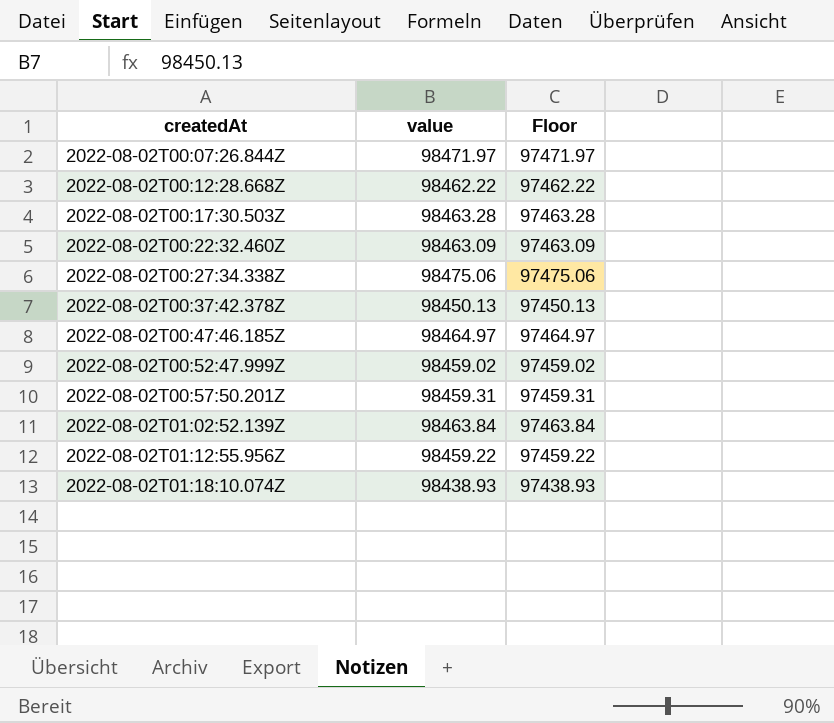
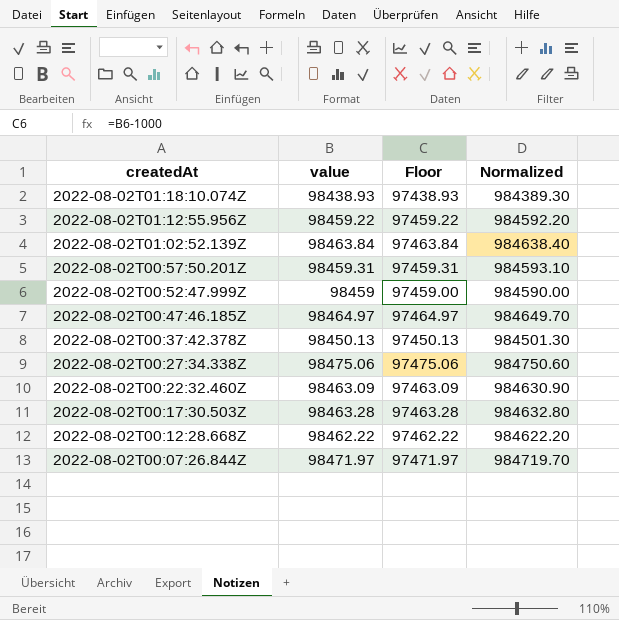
row order: createdAt ascending -> createdAt descending
column Normalized | formula: none -> [value] * 10
2022-08-02T00:52:47.999Z | value: 98459.02 -> 98459
2022-08-02T00:52:47.999Z | Floor: 97459.02 -> 97459.00

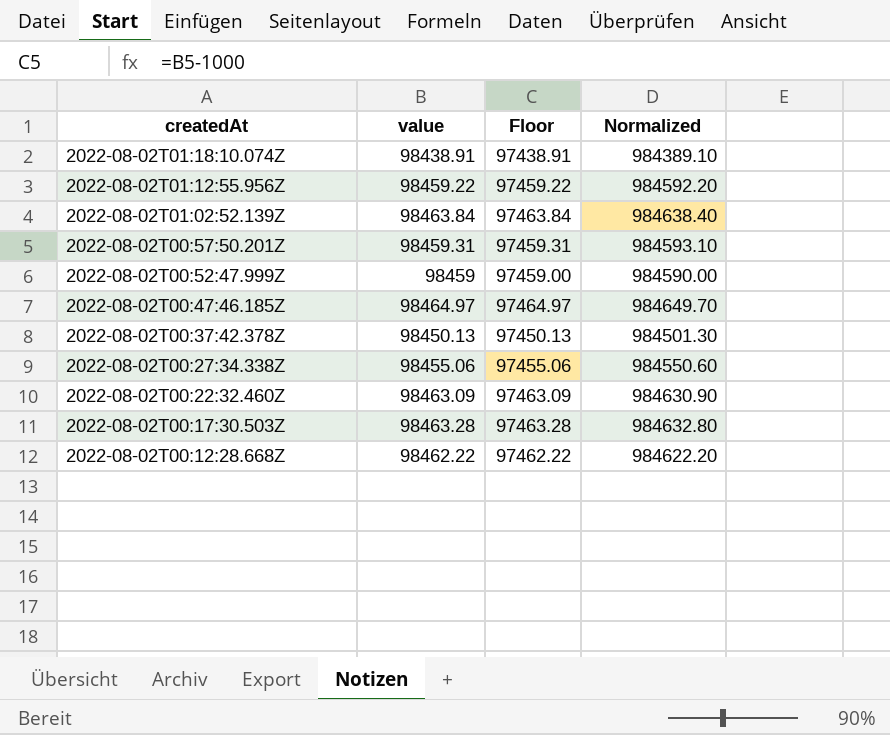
row 2022-08-02T00:07:26.844Z: 98471.97 | 97471.97 | 984719.70 -> none
2022-08-02T01:18:10.074Z | value: 98438.93 -> 98438.91
2022-08-02T01:18:10.074Z | Floor: 97438.93 -> 97438.91
2022-08-02T01:18:10.074Z | Normalized: 984389.30 -> 984389.10
2022-08-02T00:27:34.338Z | value: 98475.06 -> 98455.06
2022-08-02T00:27:34.338Z | Floor: 97475.06 -> 97455.06
2022-08-02T00:27:34.338Z | Normalized: 984750.60 -> 984550.60

